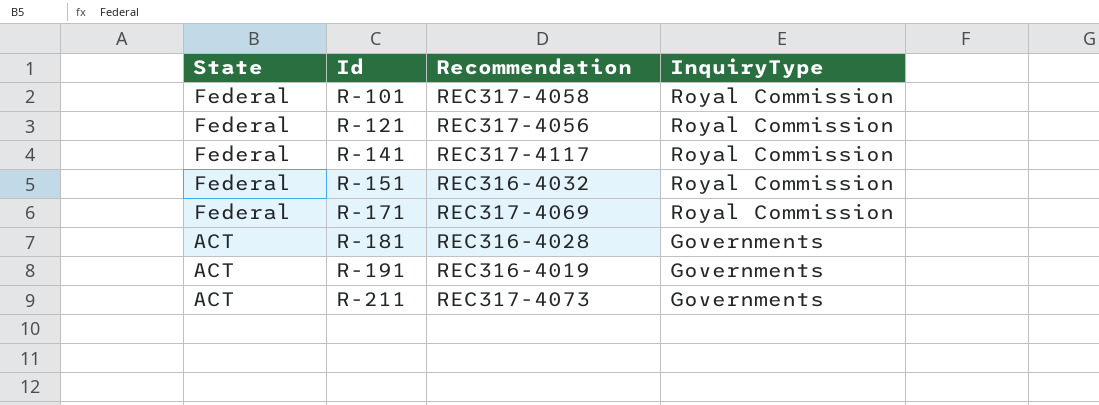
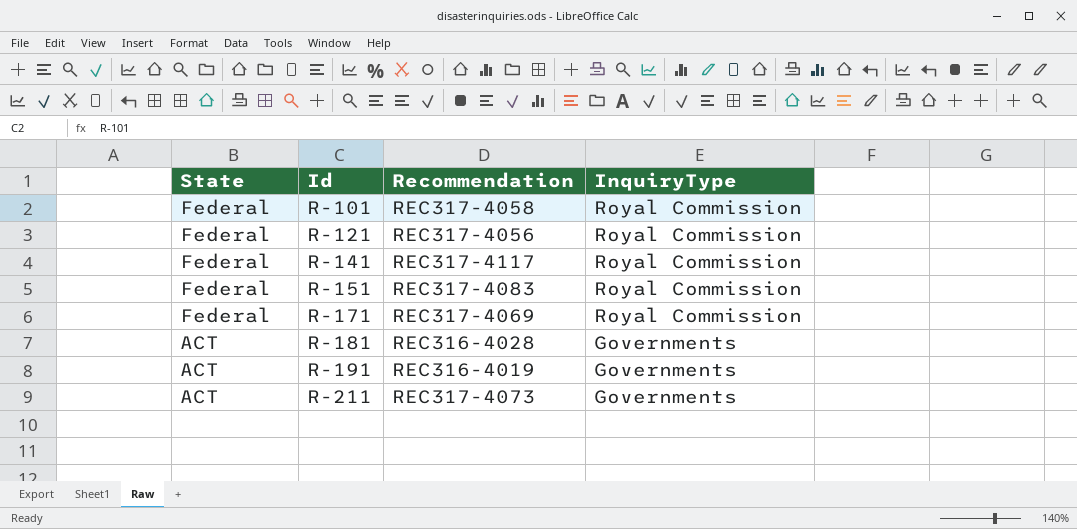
R-151 | Recommendation: REC316-4032 -> REC317-4083

